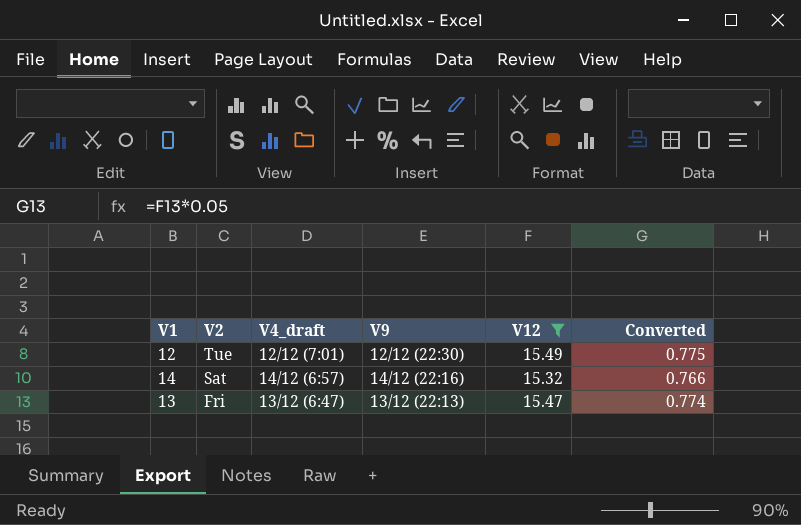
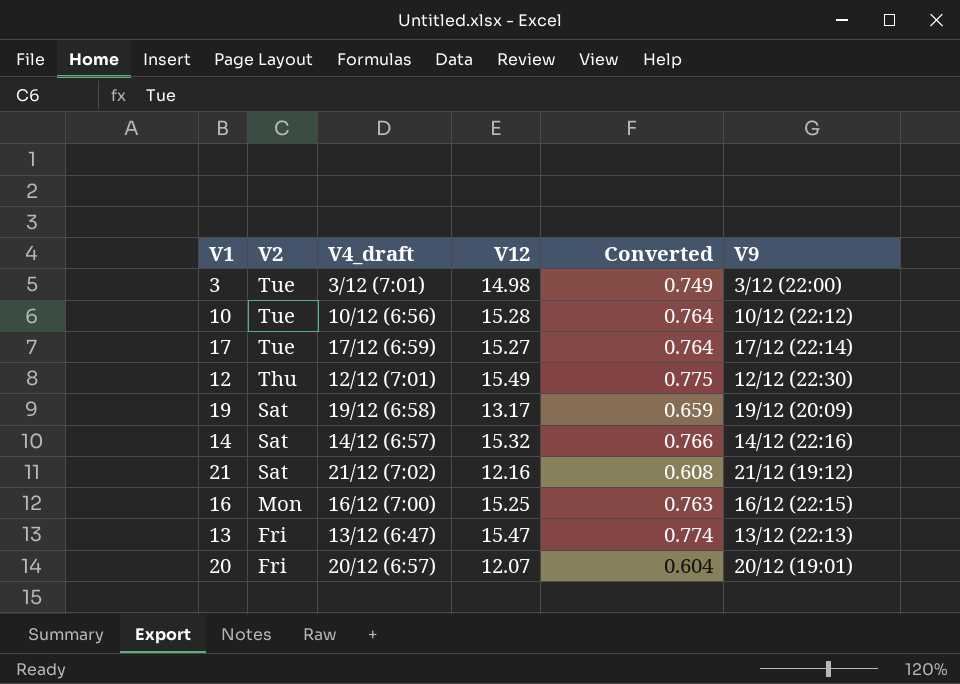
filter: V12 >= 15.32 -> none
column V9 | position: 4 -> 6
12 | V2: Tue -> Thu

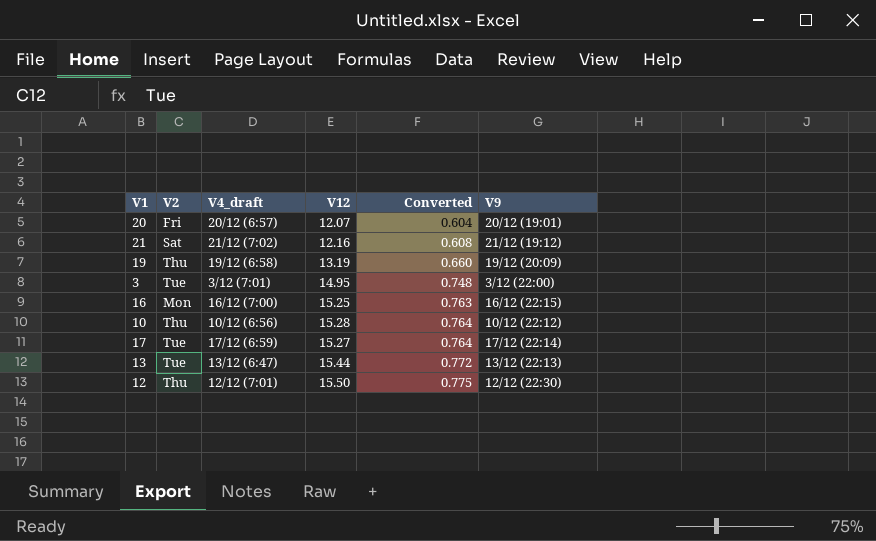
row order: V2 descending -> Converted ascending
row 14: Sat | 14/12 (6:57) | 15.32 | 0.766 | 14/12 (22:16) -> none
19 | V2: Sat -> Thu
19 | V12: 13.17 -> 13.19
19 | Converted: 0.659 -> 0.660
3 | V12: 14.98 -> 14.95
3 | Converted: 0.749 -> 0.748
10 | V2: Tue -> Thu
13 | V2: Fri -> Tue
13 | V12: 15.47 -> 15.44
13 | Converted: 0.774 -> 0.772
12 | V12: 15.49 -> 15.50

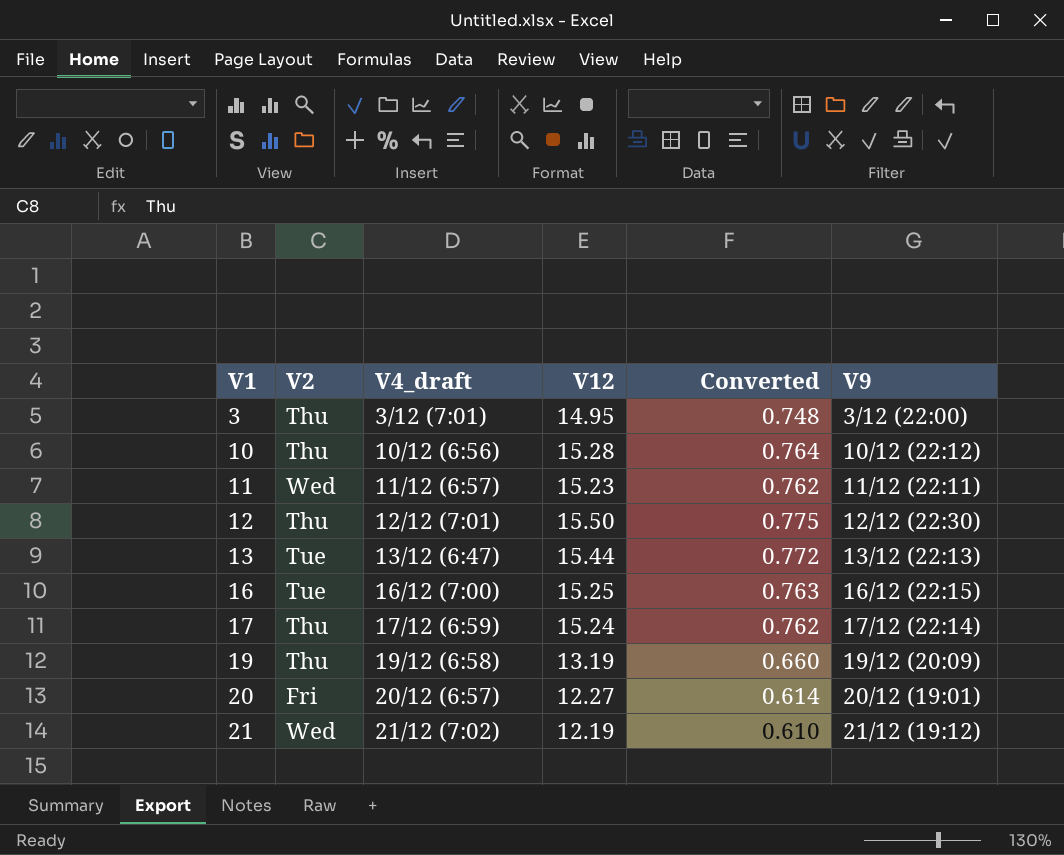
row order: Converted ascending -> V1 ascending
3 | V2: Tue -> Thu
row 11: none -> Wed | 11/12 (6:57) | 15.23 | 0.762 | 11/12 (22:11)
16 | V2: Mon -> Tue
17 | V2: Tue -> Thu
17 | V12: 15.27 -> 15.24
17 | Converted: 0.764 -> 0.762
20 | V12: 12.07 -> 12.27
20 | Converted: 0.604 -> 0.614
21 | V2: Sat -> Wed
21 | V12: 12.16 -> 12.19
21 | Converted: 0.608 -> 0.610

